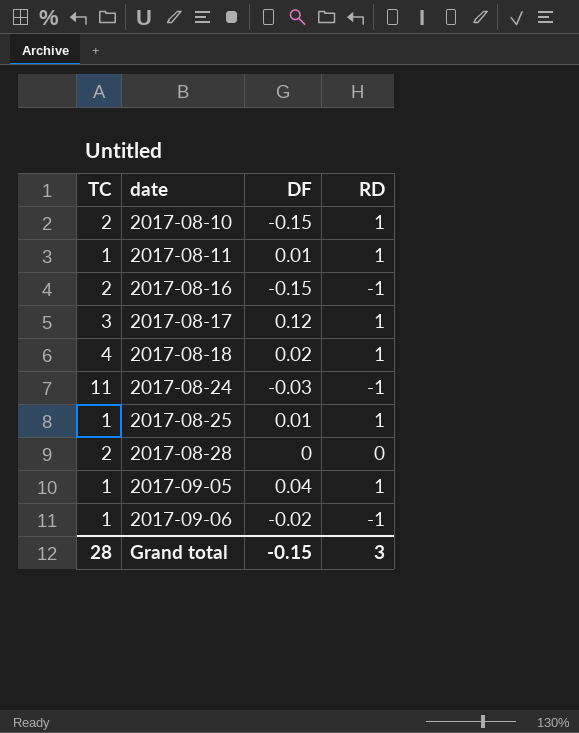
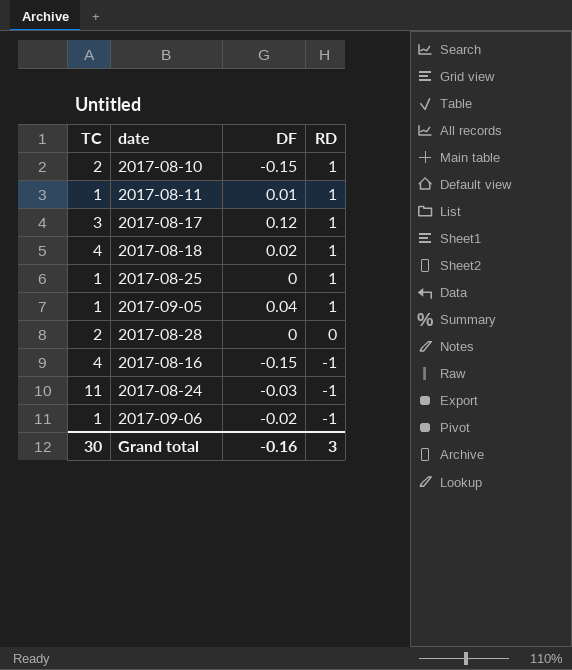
row order: date ascending -> RD descending
2017-08-25 | DF: 0.01 -> 0
2017-08-16 | TC: 2 -> 4
Grand total | TC: 28 -> 30
Grand total | DF: -0.15 -> -0.16

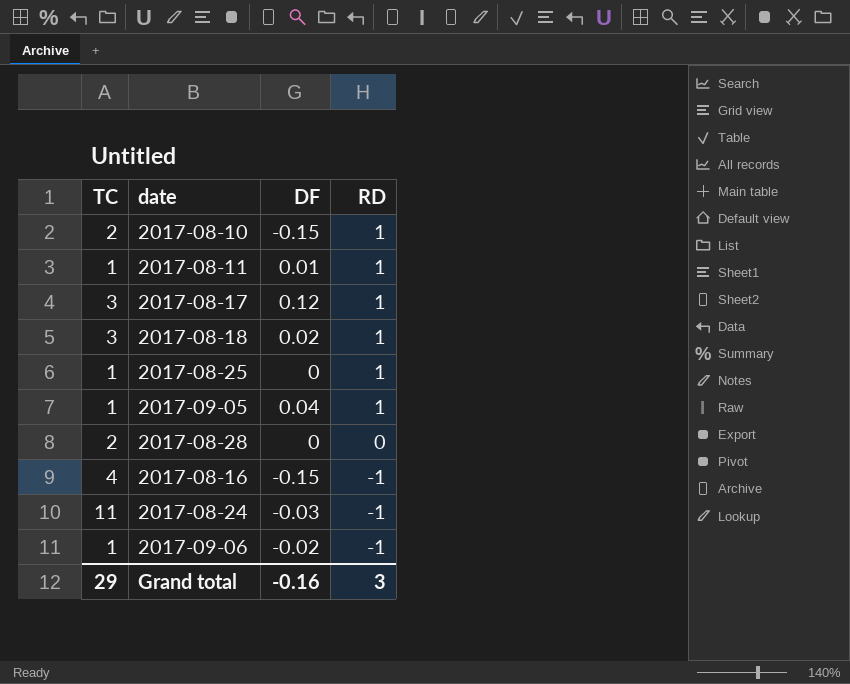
2017-08-18 | TC: 4 -> 3
Grand total | TC: 30 -> 29

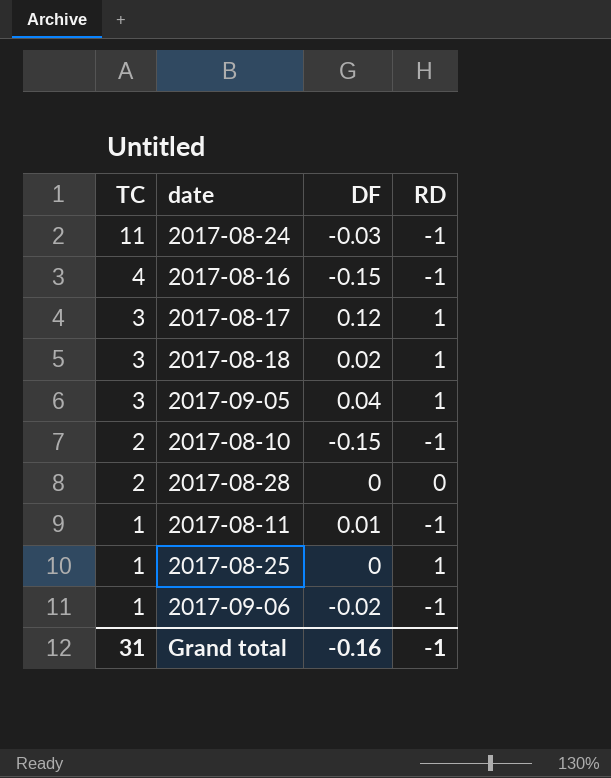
row order: RD descending -> TC descending
2017-09-05 | TC: 1 -> 3
2017-08-10 | RD: 1 -> -1
2017-08-11 | RD: 1 -> -1
Grand total | TC: 29 -> 31
Grand total | RD: 3 -> -1

